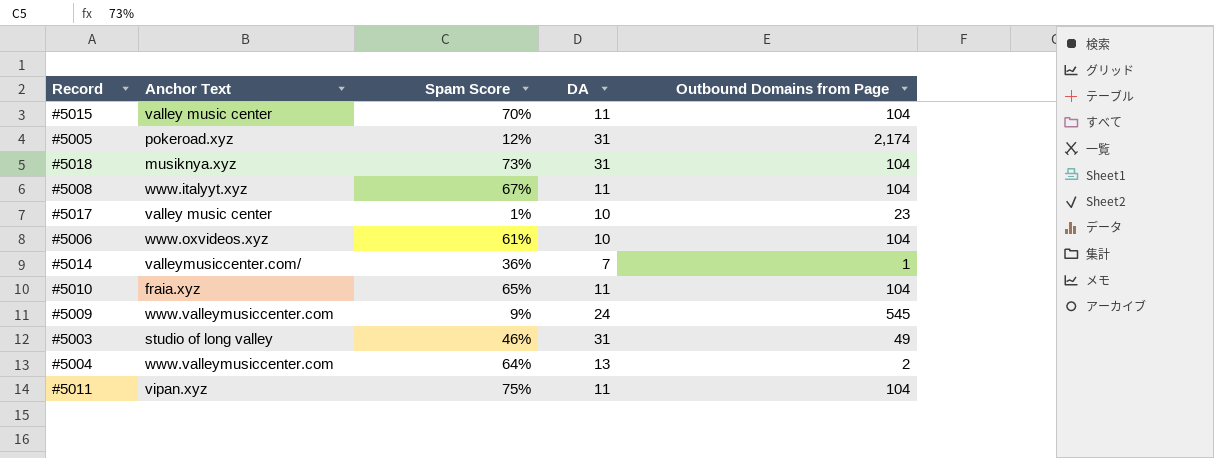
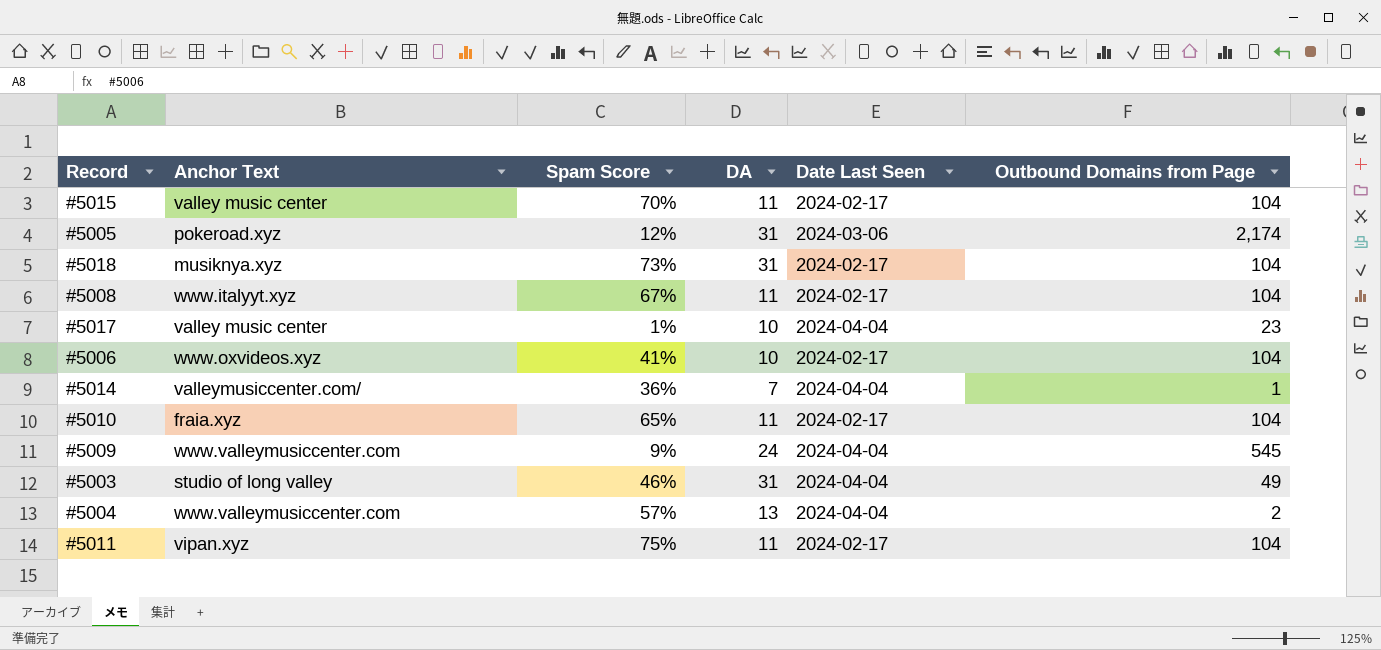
column Date Last Seen | position: none -> 5
#5006 | Spam Score: 61% -> 41%
#5004 | Spam Score: 64% -> 57%

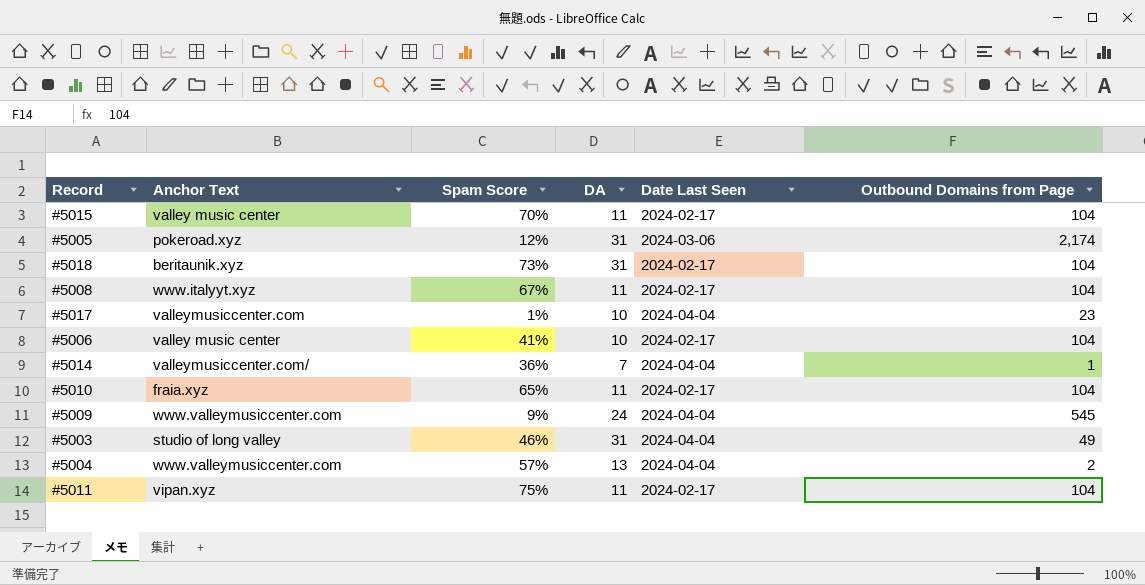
#5018 | Anchor Text: musiknya.xyz -> beritaunik.xyz
#5017 | Anchor Text: valley music center -> valleymusiccenter.com
#5006 | Anchor Text: www.oxvideos.xyz -> valley music center

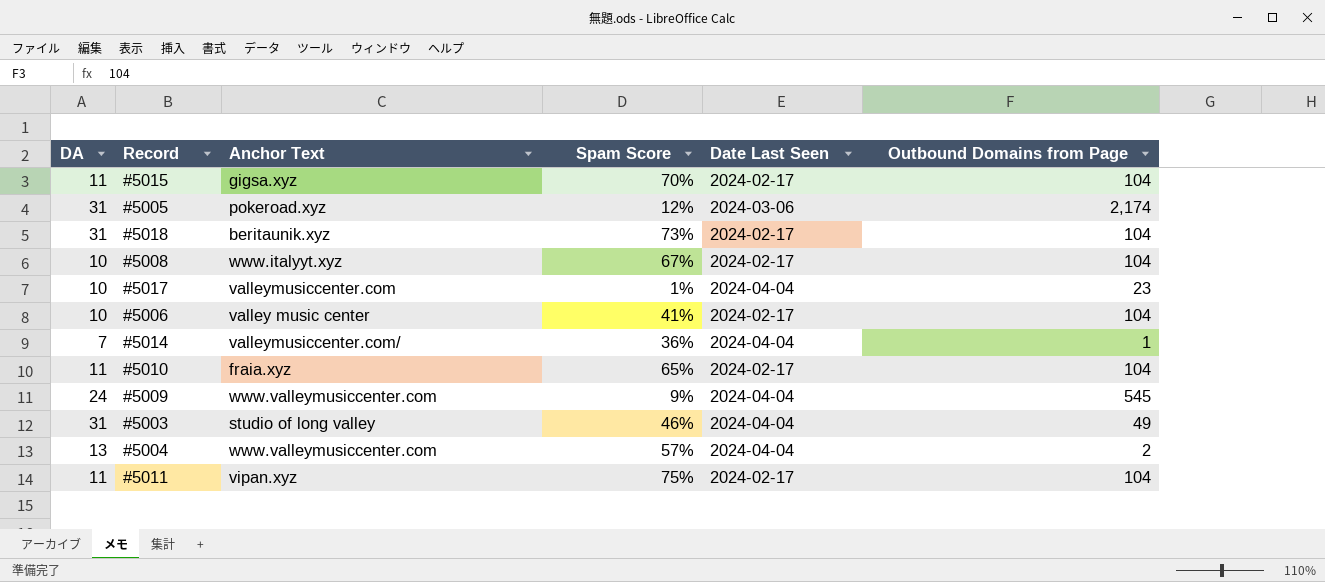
column DA | position: 4 -> 1
#5015 | Anchor Text: valley music center -> gigsa.xyz
#5008 | DA: 11 -> 10

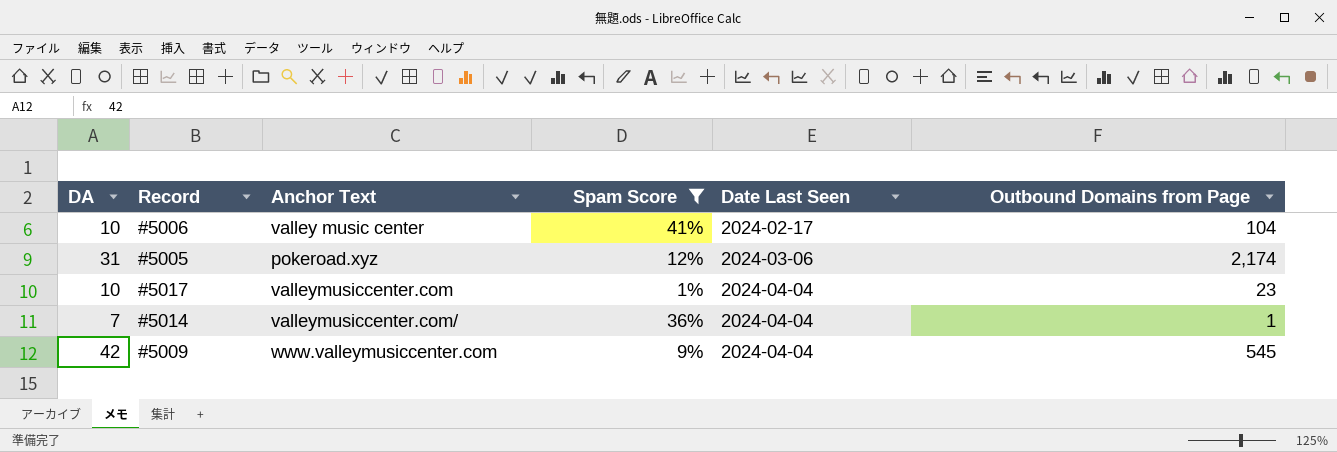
filter: none -> Spam Score <= 41%
row order: none -> Date Last Seen ascending
#5009 | DA: 24 -> 42

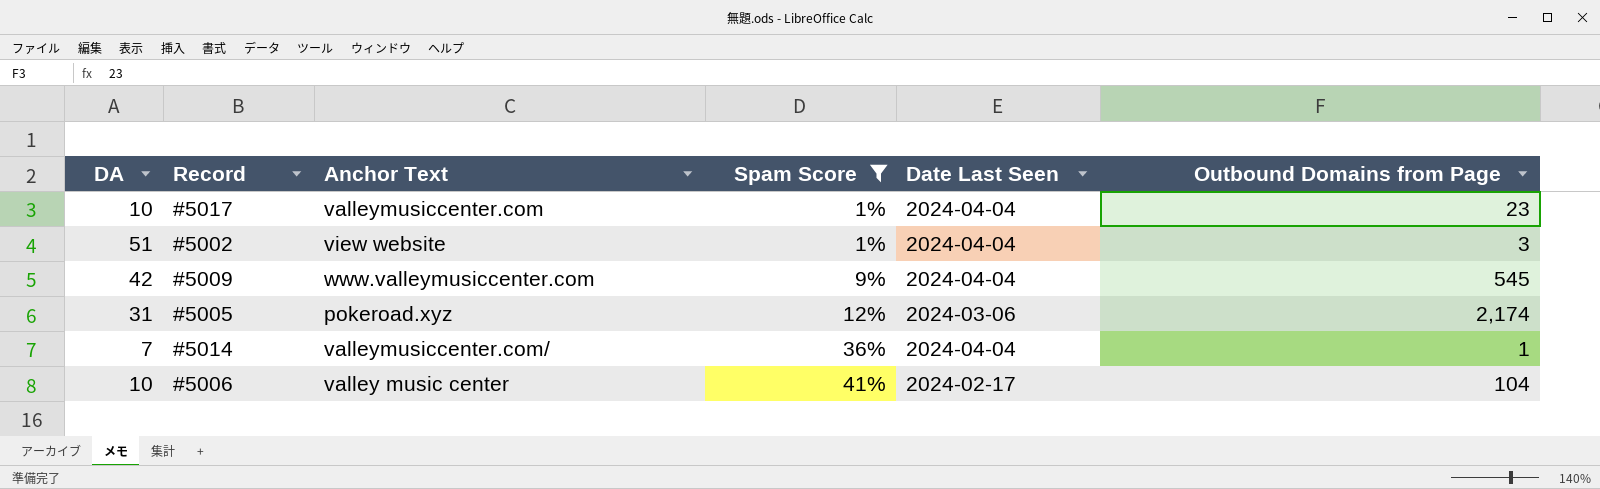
row order: Date Last Seen ascending -> Spam Score ascending
row #5002: none -> 51 | view website | 1% | 2024-04-04 | 3

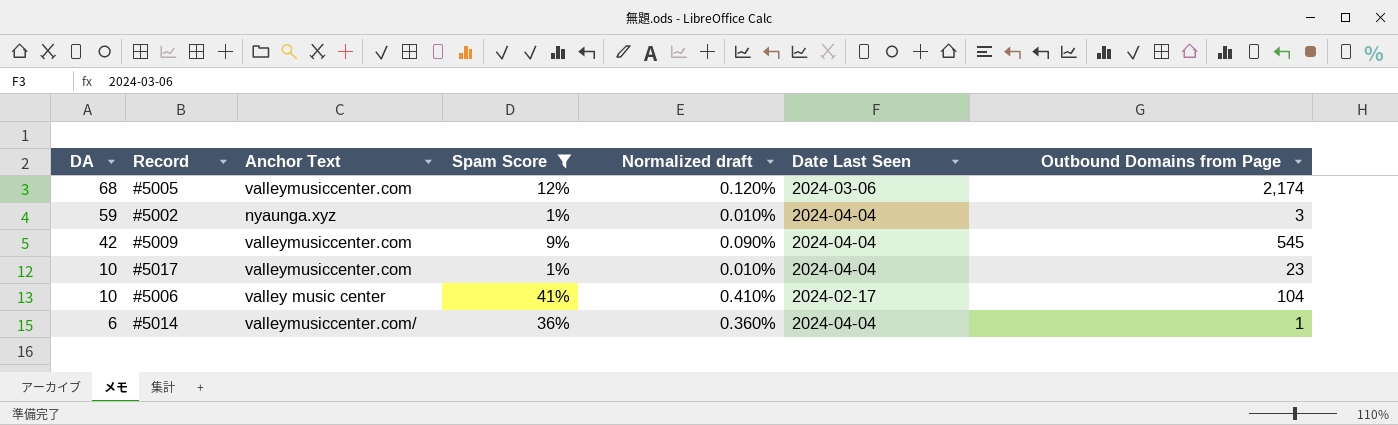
row order: Spam Score ascending -> DA descending
column Normalized draft | formula: none -> [Spam Score] * 0.01
#5005 | DA: 31 -> 68
#5005 | Anchor Text: pokeroad.xyz -> valleymusiccenter.com
#5002 | DA: 51 -> 59
#5002 | Anchor Text: view website -> nyaunga.xyz
#5009 | Anchor Text: www.valleymusiccenter.com -> valleymusiccenter.com
#5014 | DA: 7 -> 6

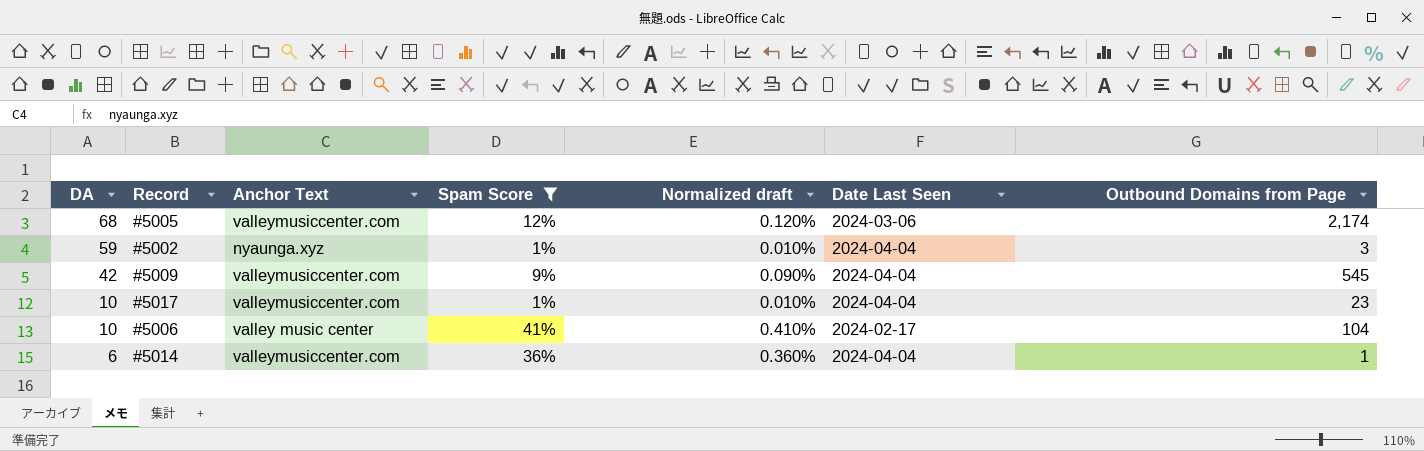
#5014 | Anchor Text: valleymusiccenter.com/ -> valleymusiccenter.com

